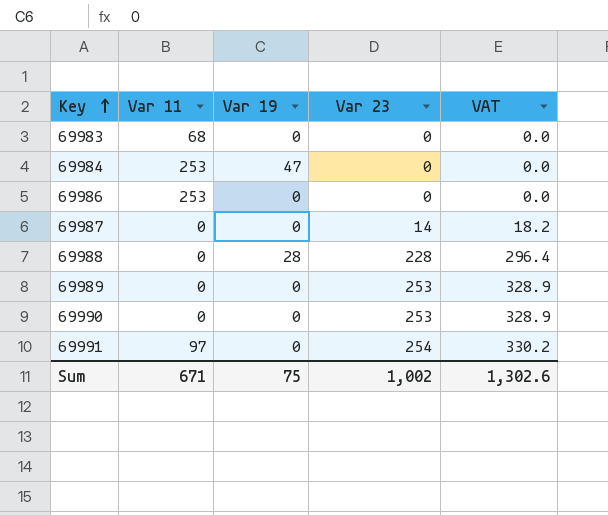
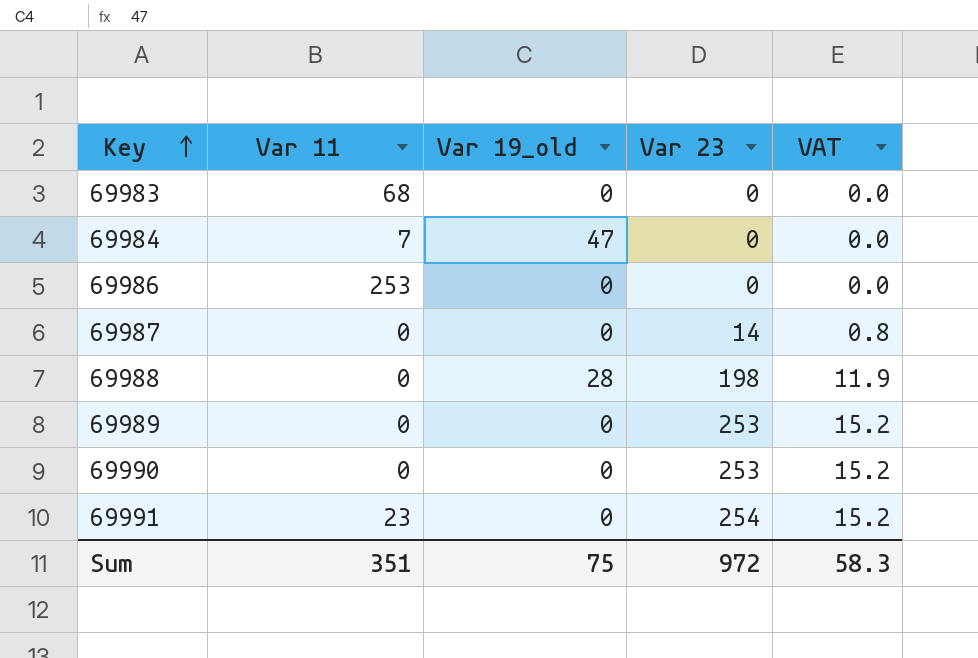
column name: Var 19 -> Var 19_old
column VAT | formula: [Var 23] * 1.3 -> [Var 23] * 0.06
69984 | Var 11: 253 -> 7
69988 | Var 23: 228 -> 198
69991 | Var 11: 97 -> 23
Sum | Var 11: 671 -> 351
Sum | Var 23: 1,002 -> 972
Sum | VAT: 1,302.6 -> 58.3

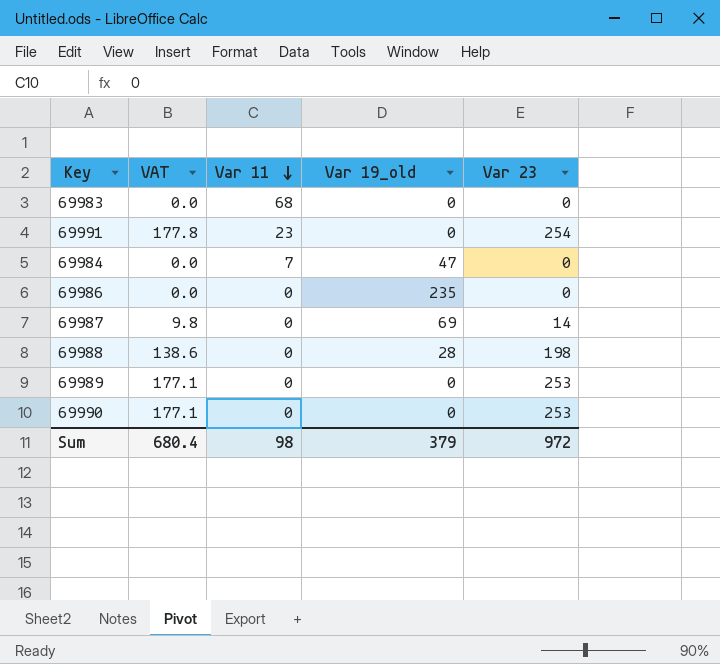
row order: Key ascending -> Var 11 descending
column VAT | formula: [Var 23] * 0.06 -> [Var 23] * 0.7
column VAT | position: 5 -> 2
69986 | Var 11: 253 -> 0
69986 | Var 19_old: 0 -> 235
69987 | Var 19_old: 0 -> 69
Sum | VAT: 58.3 -> 680.4
Sum | Var 11: 351 -> 98
Sum | Var 19_old: 75 -> 379

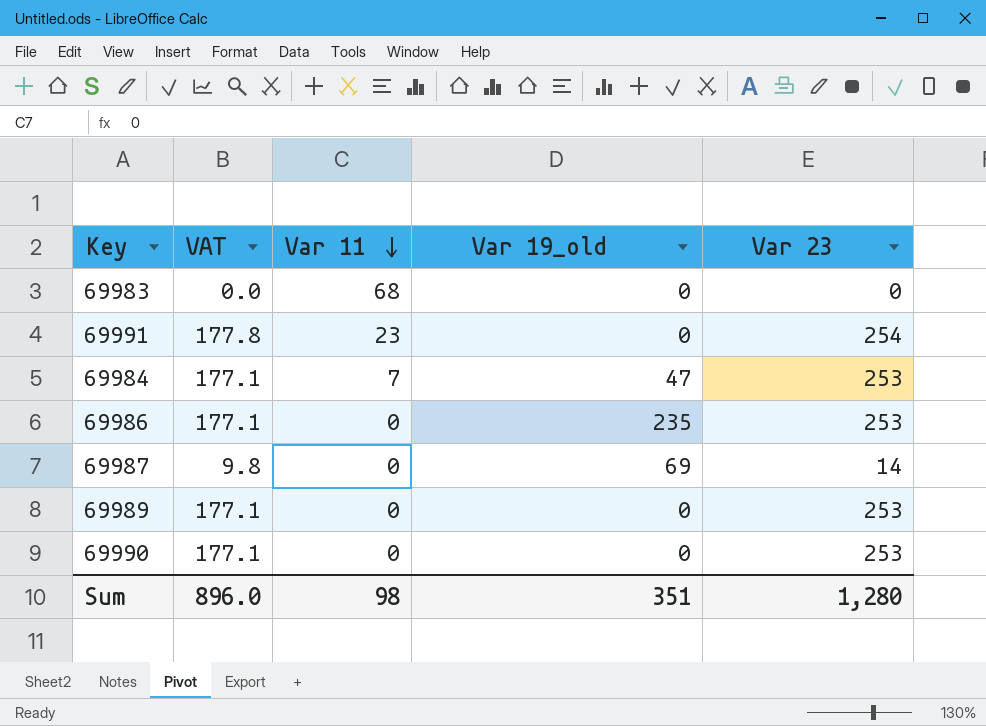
row 69988: 138.6 | 0 | 28 | 198 -> none
69984 | VAT: 0.0 -> 177.1
69984 | Var 23: 0 -> 253
69986 | VAT: 0.0 -> 177.1
69986 | Var 23: 0 -> 253
Sum | VAT: 680.4 -> 896.0
Sum | Var 19_old: 379 -> 351
Sum | Var 23: 972 -> 1,280

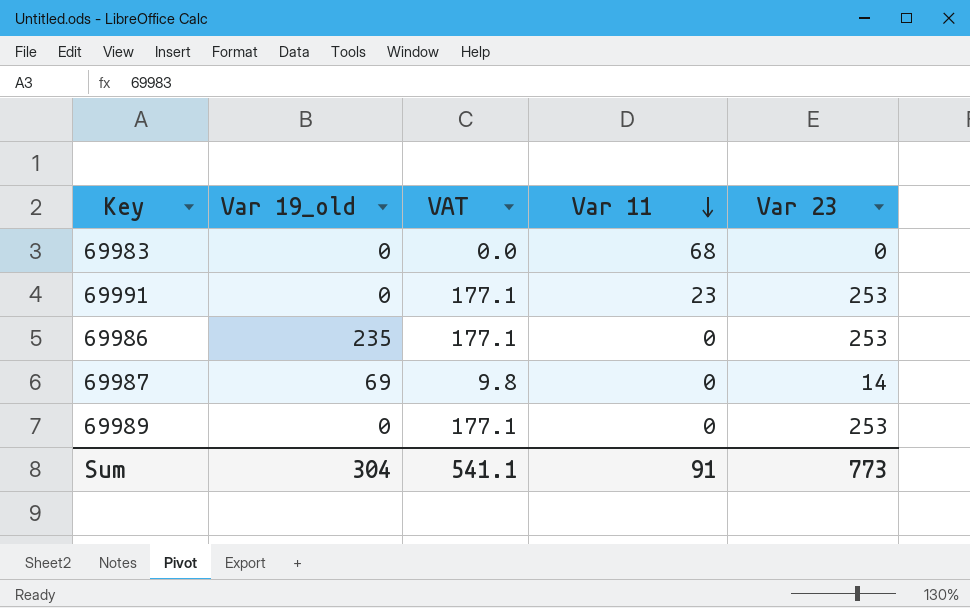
column Var 19_old | position: 4 -> 2
row 69984: 177.1 | 7 | 47 | 253 -> none
row 69990: 177.1 | 0 | 0 | 253 -> none
69991 | VAT: 177.8 -> 177.1
69991 | Var 23: 254 -> 253
Sum | Var 19_old: 351 -> 304
Sum | VAT: 896.0 -> 541.1
Sum | Var 11: 98 -> 91
Sum | Var 23: 1,280 -> 773

